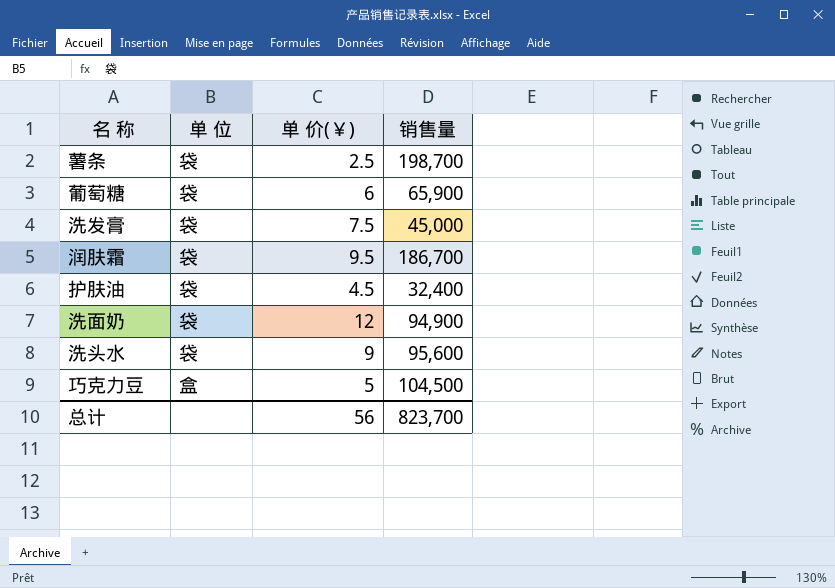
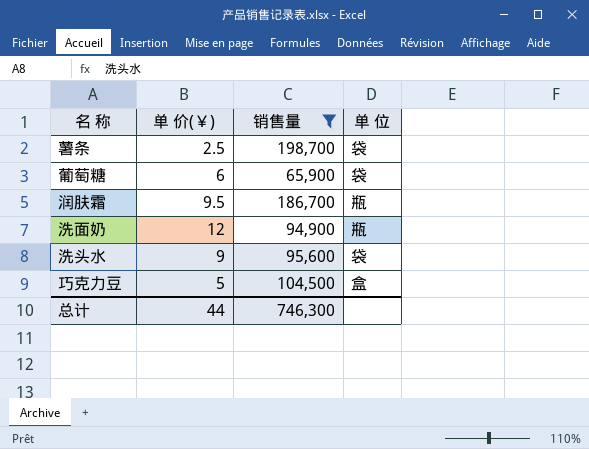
filter: none -> 销售量 >= 65,900
column 单 位 | position: 2 -> 4
润肤霜 | 单 位: 袋 -> 瓶
洗面奶 | 单 位: 袋 -> 瓶
总计 | 单 价(￥): 56 -> 44
总计 | 销售量: 823,700 -> 746,300

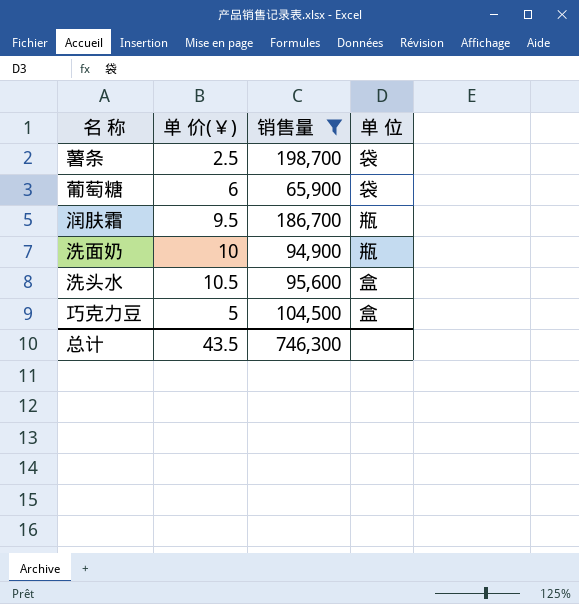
洗面奶 | 单 价(￥): 12 -> 10
洗头水 | 单 价(￥): 9 -> 10.5
洗头水 | 单 位: 袋 -> 盒
总计 | 单 价(￥): 44 -> 43.5

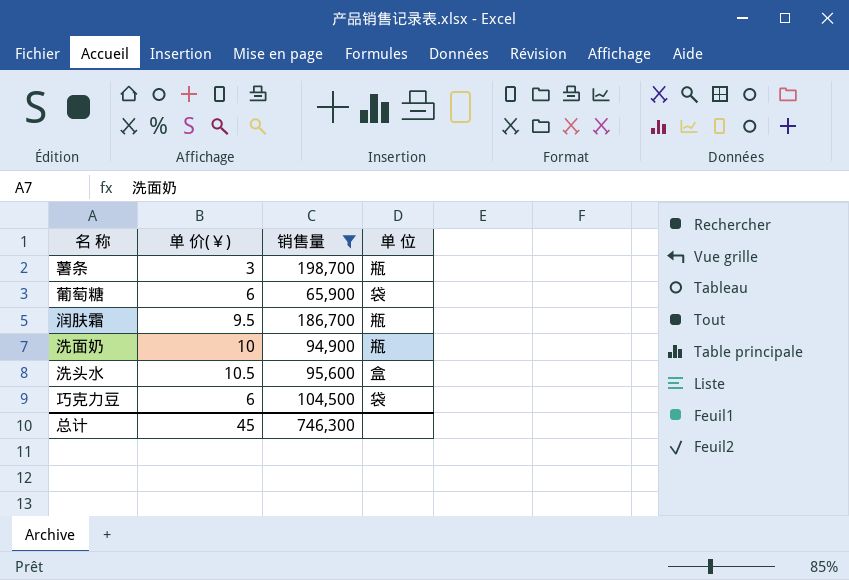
薯条 | 单 价(￥): 2.5 -> 3
薯条 | 单 位: 袋 -> 瓶
巧克力豆 | 单 价(￥): 5 -> 6
巧克力豆 | 单 位: 盒 -> 袋
总计 | 单 价(￥): 43.5 -> 45

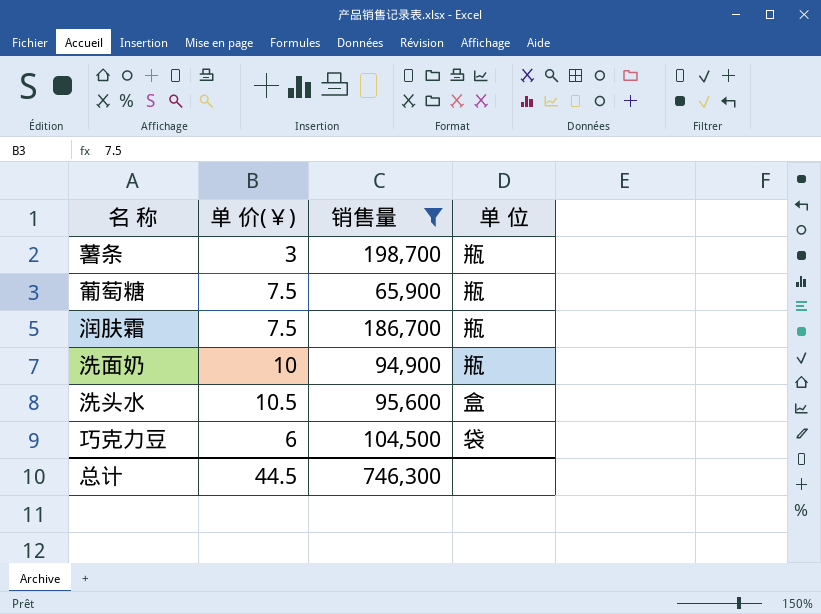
葡萄糖 | 单 价(￥): 6 -> 7.5
葡萄糖 | 单 位: 袋 -> 瓶
润肤霜 | 单 价(￥): 9.5 -> 7.5
总计 | 单 价(￥): 45 -> 44.5

